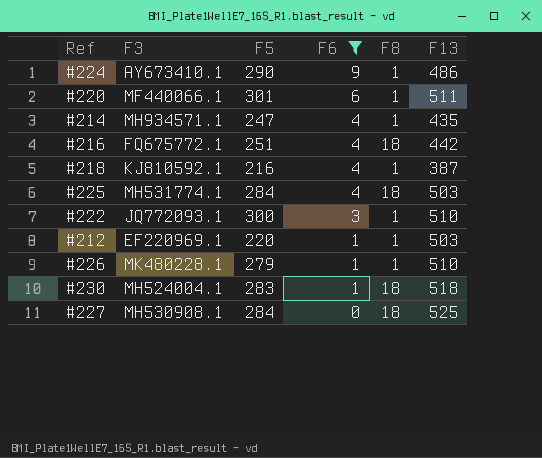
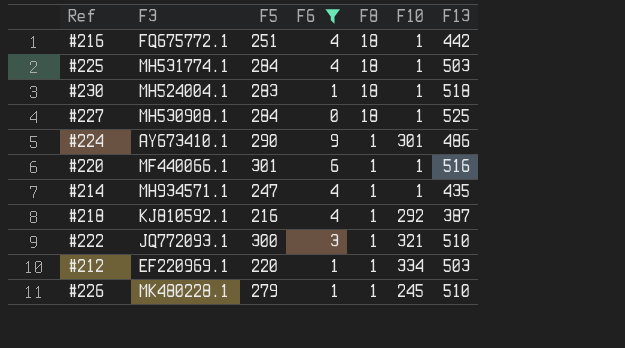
row order: F6 descending -> F8 descending
column F10 | position: none -> 6
#220 | F13: 511 -> 516

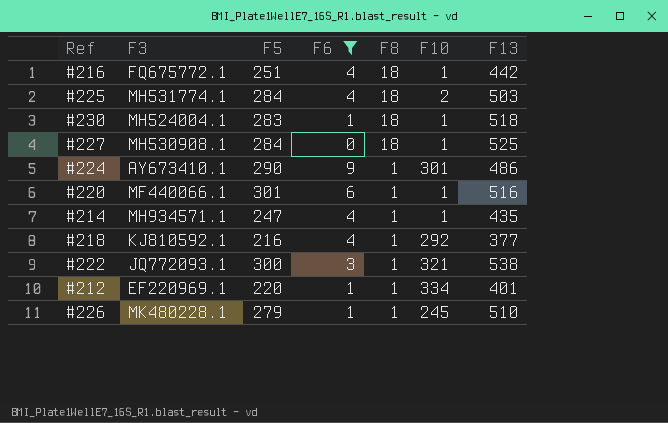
#225 | F10: 1 -> 2
#218 | F13: 387 -> 377
#222 | F13: 510 -> 538
#212 | F13: 503 -> 401

